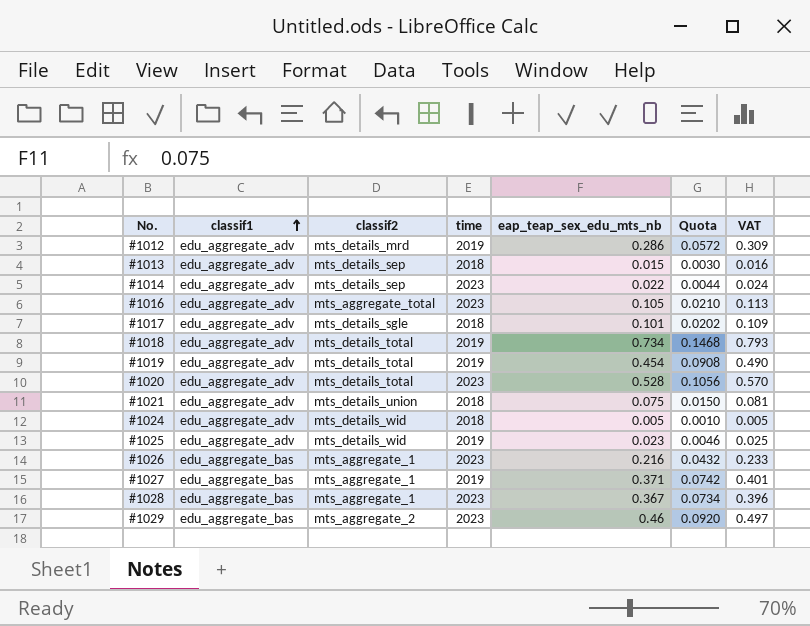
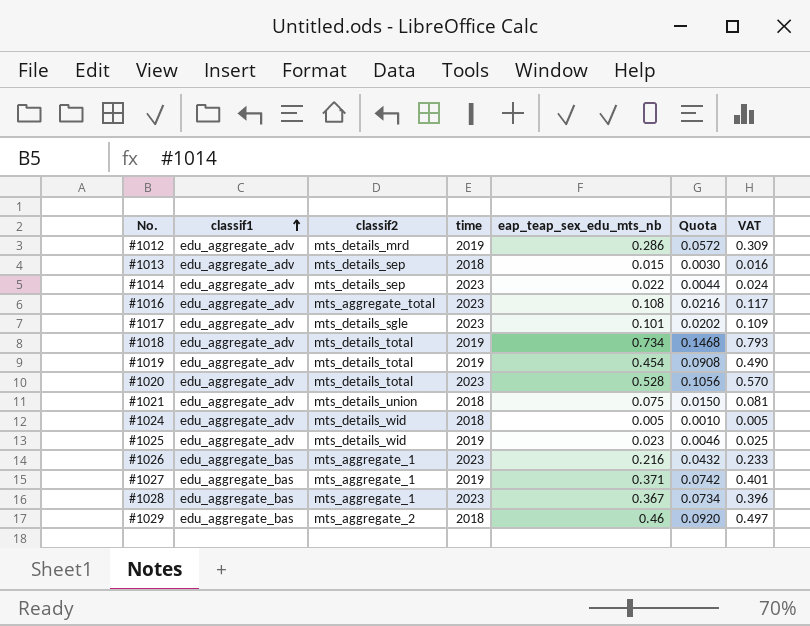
#1016 | eap_teap_sex_edu_mts_nb: 0.105 -> 0.108
#1016 | Quota: 0.0210 -> 0.0216
#1016 | VAT: 0.113 -> 0.117
#1017 | time: 2018 -> 2023
#1029 | time: 2023 -> 2018

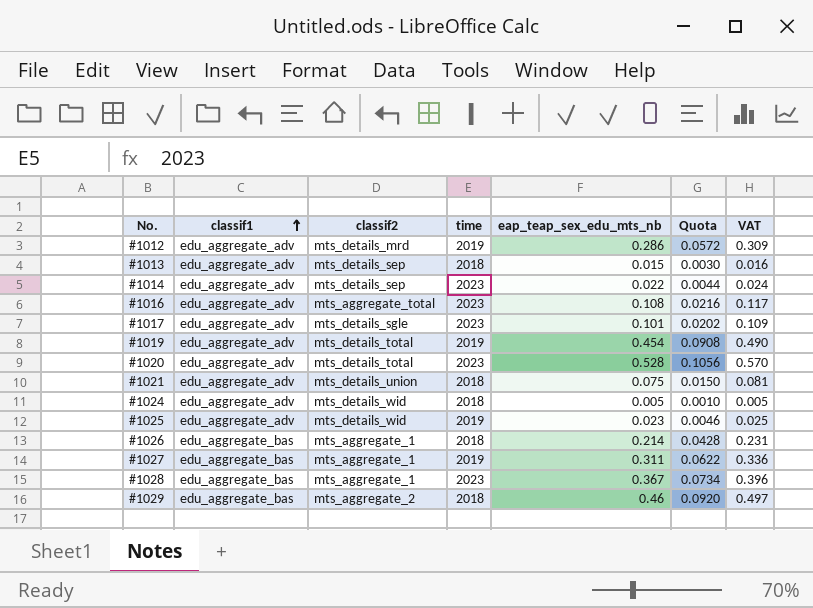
row #1018: edu_aggregate_adv | mts_details_total | 2019 | 0.734 | 0.1468 | 0.793 -> none
#1026 | time: 2023 -> 2018
#1026 | eap_teap_sex_edu_mts_nb: 0.216 -> 0.214
#1026 | Quota: 0.0432 -> 0.0428
#1026 | VAT: 0.233 -> 0.231
#1027 | eap_teap_sex_edu_mts_nb: 0.371 -> 0.311
#1027 | Quota: 0.0742 -> 0.0622
#1027 | VAT: 0.401 -> 0.336

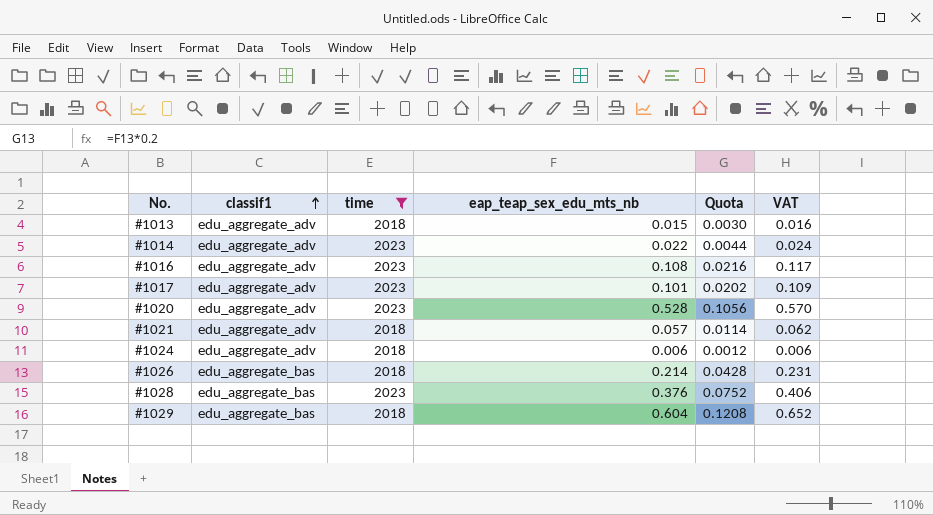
filter: none -> time != 2019
column classif2 | position: 3 -> none
#1021 | eap_teap_sex_edu_mts_nb: 0.075 -> 0.057
#1021 | Quota: 0.0150 -> 0.0114
#1021 | VAT: 0.081 -> 0.062
#1024 | eap_teap_sex_edu_mts_nb: 0.005 -> 0.006
#1024 | Quota: 0.0010 -> 0.0012
#1024 | VAT: 0.005 -> 0.006
#1028 | eap_teap_sex_edu_mts_nb: 0.367 -> 0.376
#1028 | Quota: 0.0734 -> 0.0752
#1028 | VAT: 0.396 -> 0.406
#1029 | eap_teap_sex_edu_mts_nb: 0.46 -> 0.604
#1029 | Quota: 0.0920 -> 0.1208
#1029 | VAT: 0.497 -> 0.652

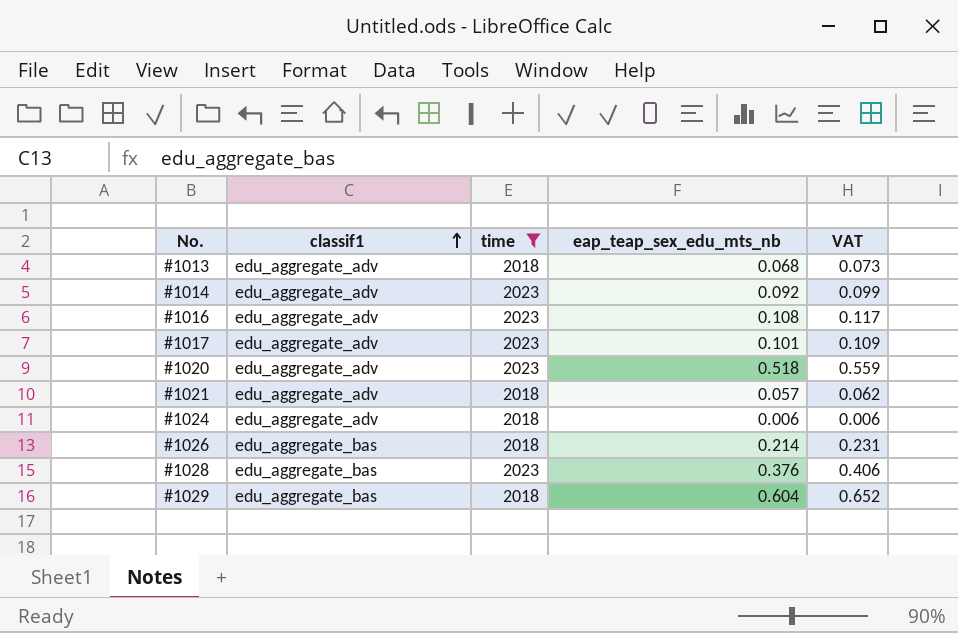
column Quota | formula: [eap_teap_sex_edu_mts_nb] * 0.2 -> none
#1013 | eap_teap_sex_edu_mts_nb: 0.015 -> 0.068
#1013 | VAT: 0.016 -> 0.073
#1014 | eap_teap_sex_edu_mts_nb: 0.022 -> 0.092
#1014 | VAT: 0.024 -> 0.099
#1020 | eap_teap_sex_edu_mts_nb: 0.528 -> 0.518
#1020 | VAT: 0.570 -> 0.559

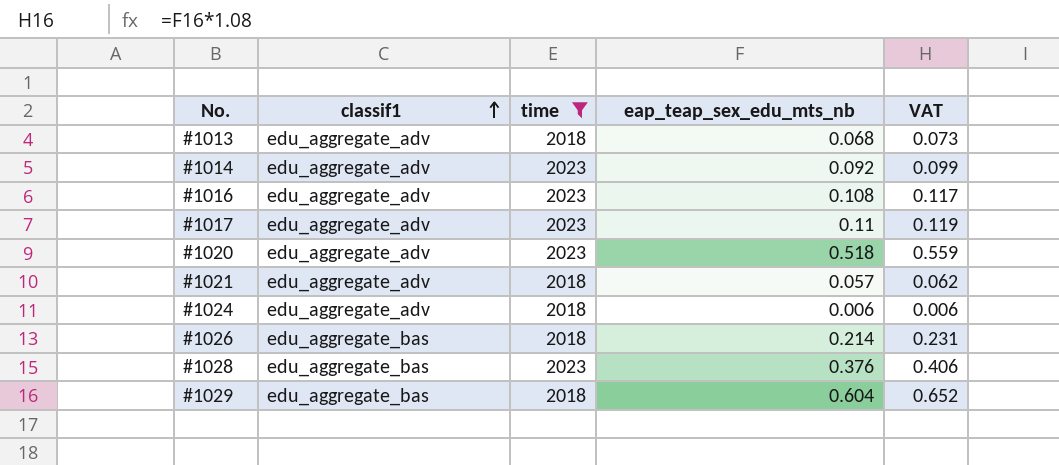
#1017 | eap_teap_sex_edu_mts_nb: 0.101 -> 0.11
#1017 | VAT: 0.109 -> 0.119

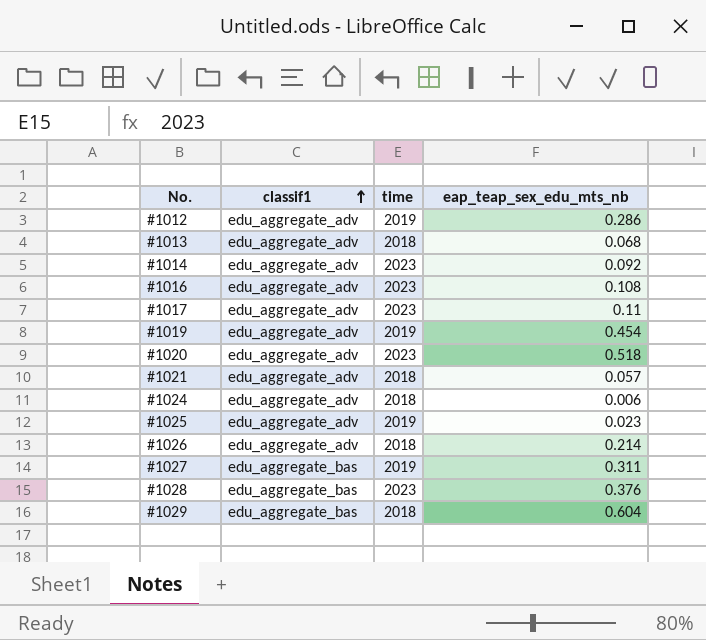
filter: time != 2019 -> none
column VAT | formula: [eap_teap_sex_edu_mts_nb] * 1.08 -> none
#1026 | classif1: edu_aggregate_bas -> edu_aggregate_adv

